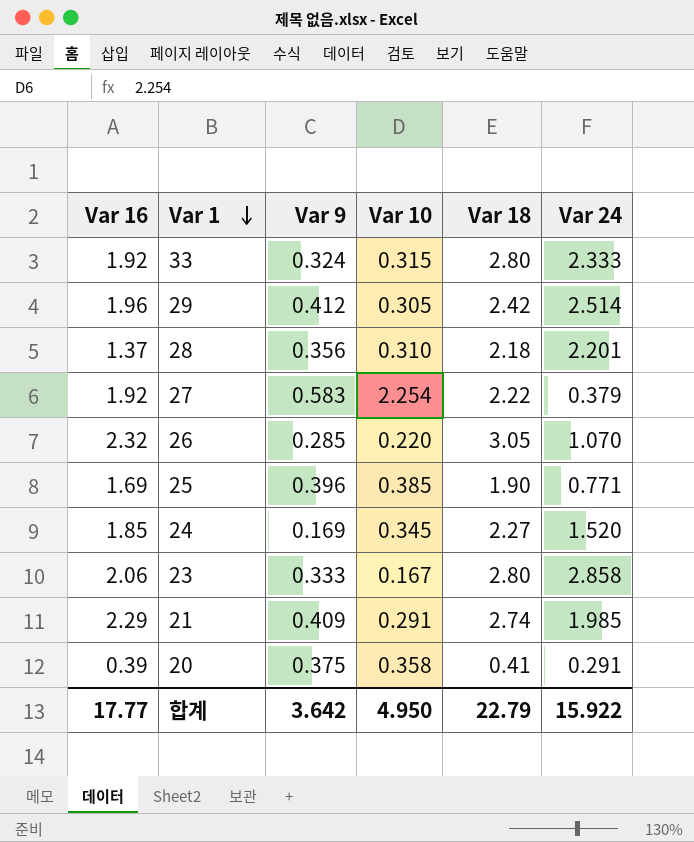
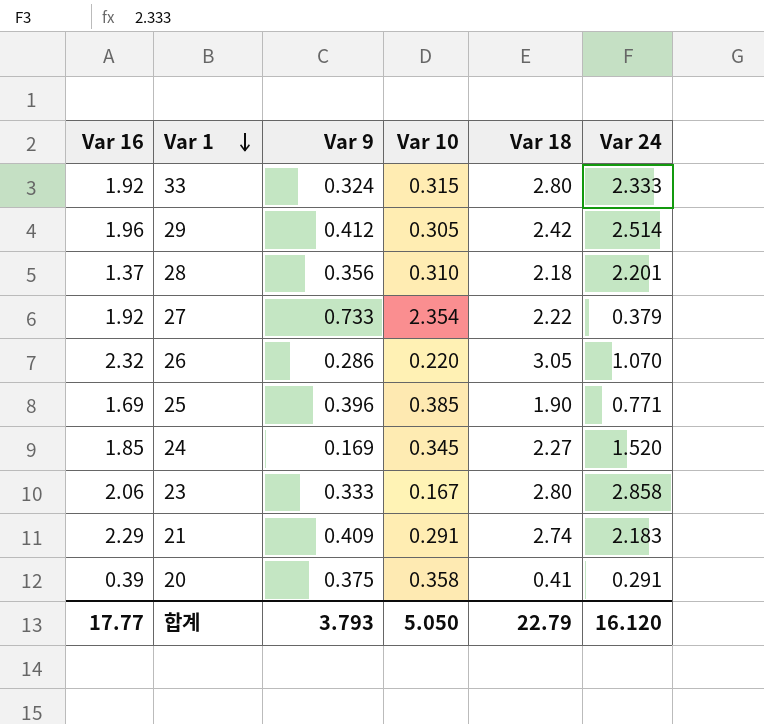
27 | Var 9: 0.583 -> 0.733
27 | Var 10: 2.254 -> 2.354
26 | Var 9: 0.285 -> 0.286
21 | Var 24: 1.985 -> 2.183
합계 | Var 9: 3.642 -> 3.793
합계 | Var 10: 4.950 -> 5.050
합계 | Var 24: 15.922 -> 16.120

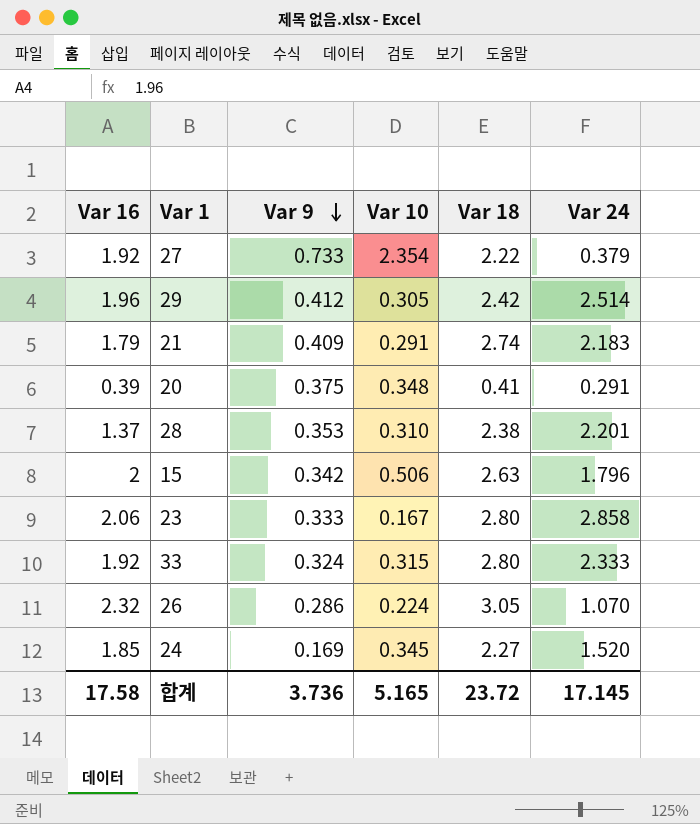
row order: Var 1 descending -> Var 9 descending
row 25: 1.69 | 0.396 | 0.385 | 1.90 | 0.771 -> none
21 | Var 16: 2.29 -> 1.79
20 | Var 10: 0.358 -> 0.348
28 | Var 9: 0.356 -> 0.353
28 | Var 18: 2.18 -> 2.38
row 15: none -> 2 | 0.342 | 0.506 | 2.63 | 1.796
26 | Var 10: 0.220 -> 0.224
합계 | Var 16: 17.77 -> 17.58
합계 | Var 9: 3.793 -> 3.736
합계 | Var 10: 5.050 -> 5.165
합계 | Var 18: 22.79 -> 23.72
합계 | Var 24: 16.120 -> 17.145

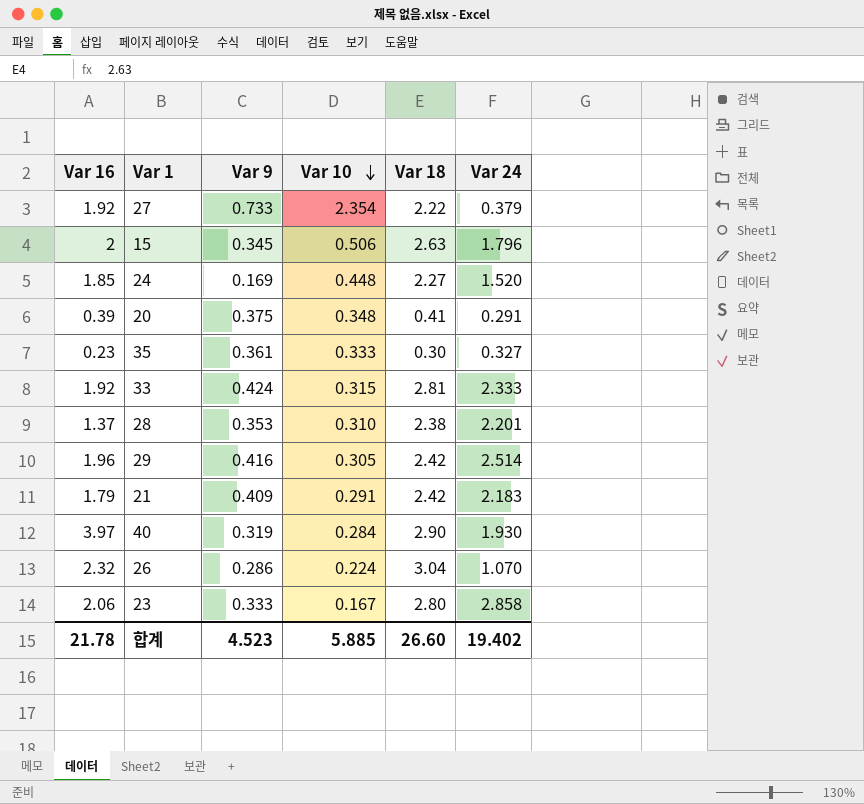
row order: Var 9 descending -> Var 10 descending
15 | Var 9: 0.342 -> 0.345
24 | Var 10: 0.345 -> 0.448
row 35: none -> 0.23 | 0.361 | 0.333 | 0.30 | 0.327
33 | Var 9: 0.324 -> 0.424
33 | Var 18: 2.80 -> 2.81
29 | Var 9: 0.412 -> 0.416
21 | Var 18: 2.74 -> 2.42
row 40: none -> 3.97 | 0.319 | 0.284 | 2.90 | 1.930
26 | Var 18: 3.05 -> 3.04
합계 | Var 16: 17.58 -> 21.78
합계 | Var 9: 3.736 -> 4.523
합계 | Var 10: 5.165 -> 5.885
합계 | Var 18: 23.72 -> 26.60
합계 | Var 24: 17.145 -> 19.402

